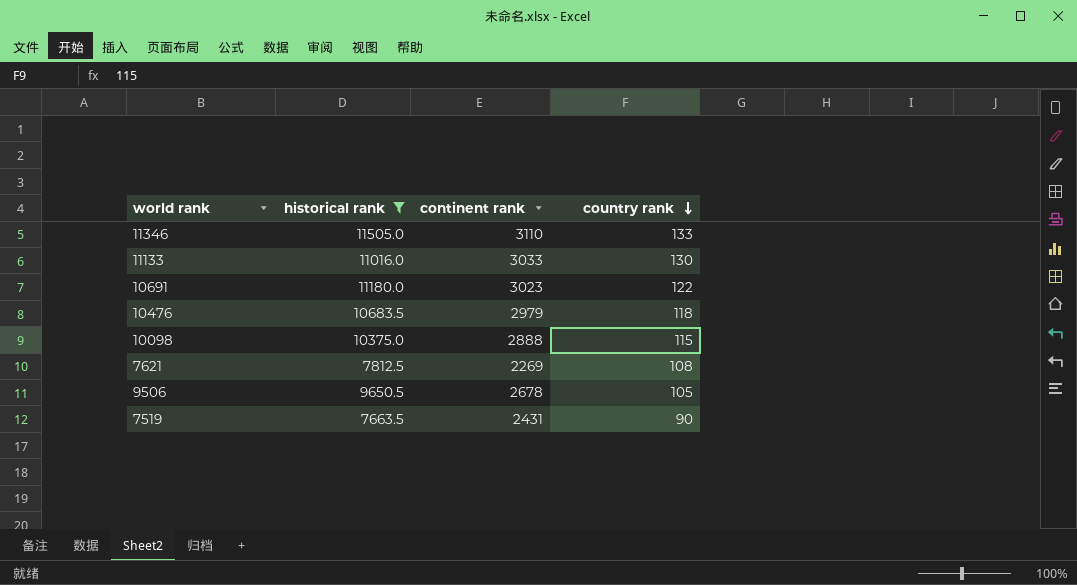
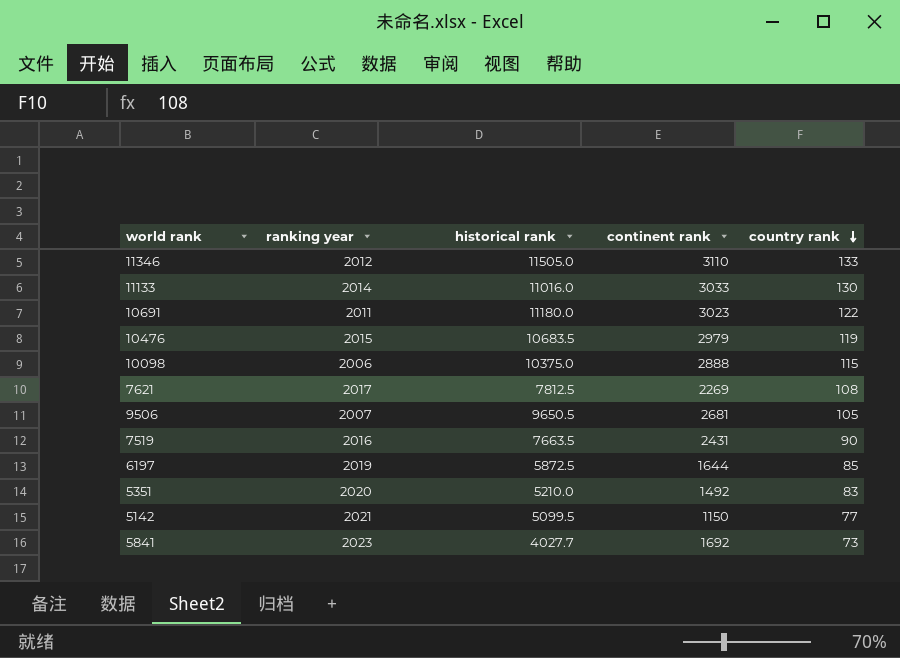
filter: historical rank >= 7663.5 -> none
column ranking year | position: none -> 2
10476 | country rank: 118 -> 119
9506 | continent rank: 2678 -> 2681

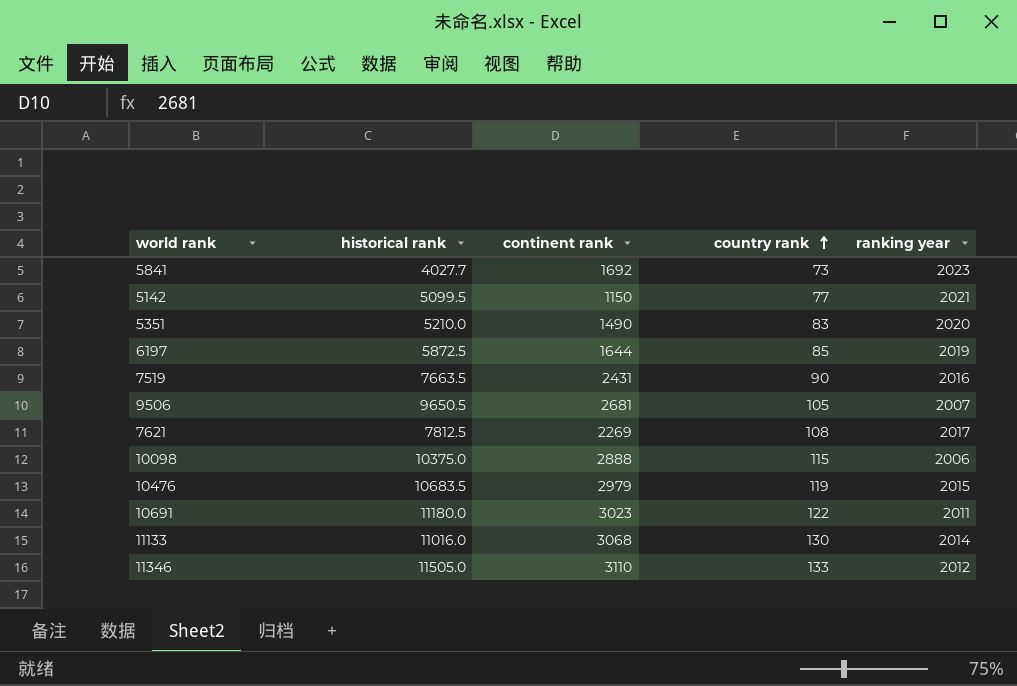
row order: country rank descending -> country rank ascending
column ranking year | position: 2 -> 5
5351 | continent rank: 1492 -> 1490
11133 | continent rank: 3033 -> 3068

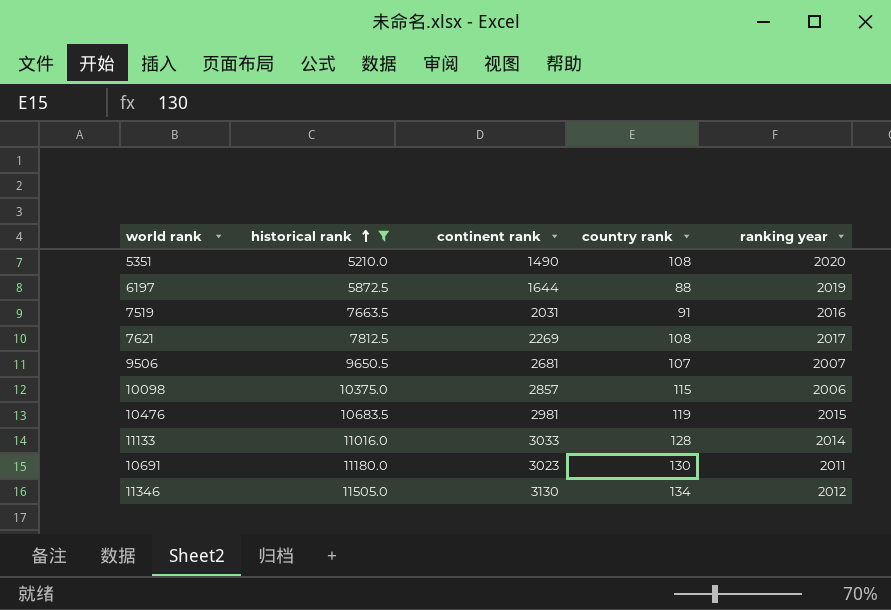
filter: none -> historical rank >= 5210.0
row order: country rank ascending -> historical rank ascending
5351 | country rank: 83 -> 108
6197 | country rank: 85 -> 88
7519 | continent rank: 2431 -> 2031
7519 | country rank: 90 -> 91
9506 | country rank: 105 -> 107
10098 | continent rank: 2888 -> 2857
10476 | continent rank: 2979 -> 2981
11133 | continent rank: 3068 -> 3033
11133 | country rank: 130 -> 128
10691 | country rank: 122 -> 130
11346 | continent rank: 3110 -> 3130
11346 | country rank: 133 -> 134

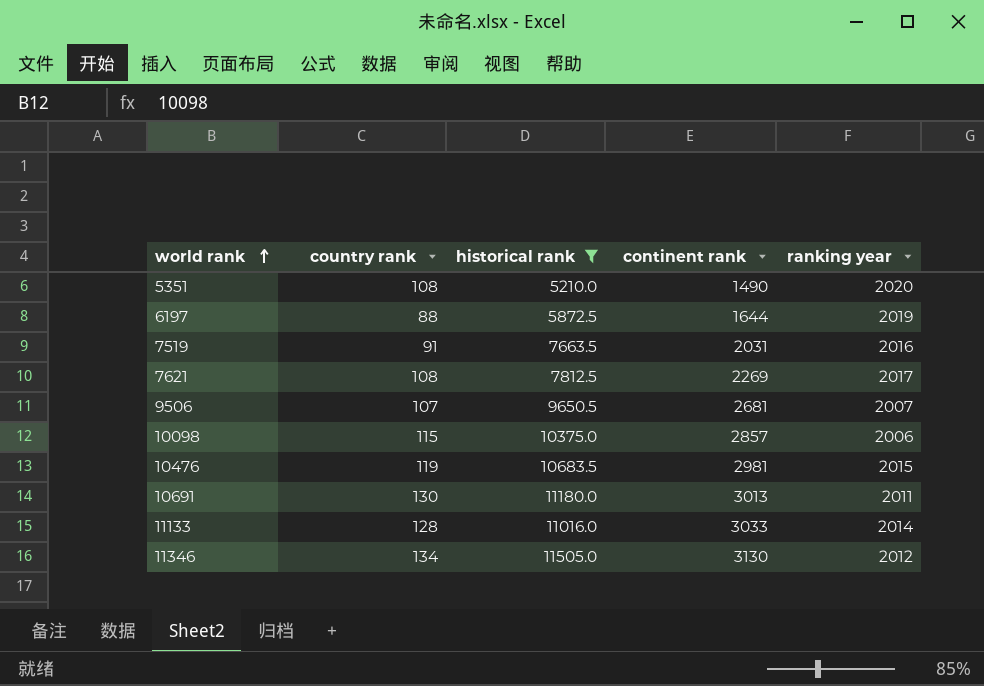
row order: historical rank ascending -> world rank ascending
column country rank | position: 4 -> 2
10691 | continent rank: 3023 -> 3013

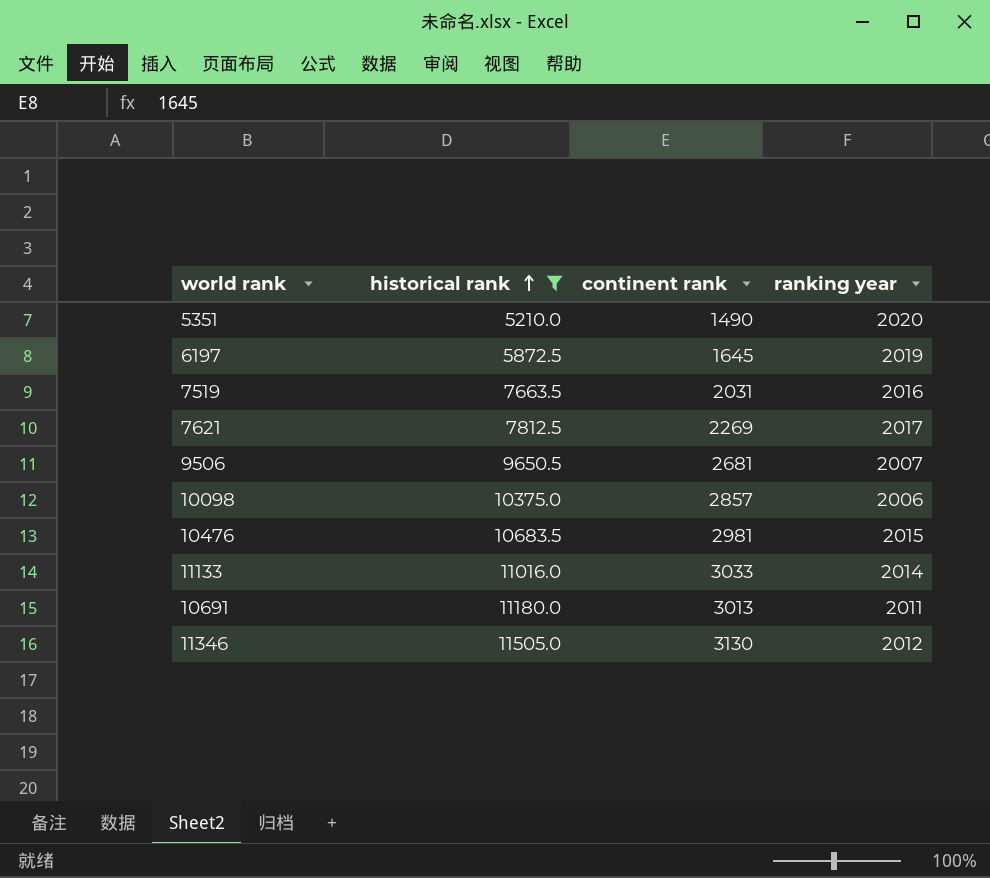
row order: world rank ascending -> historical rank ascending
column country rank | position: 2 -> none
6197 | continent rank: 1644 -> 1645

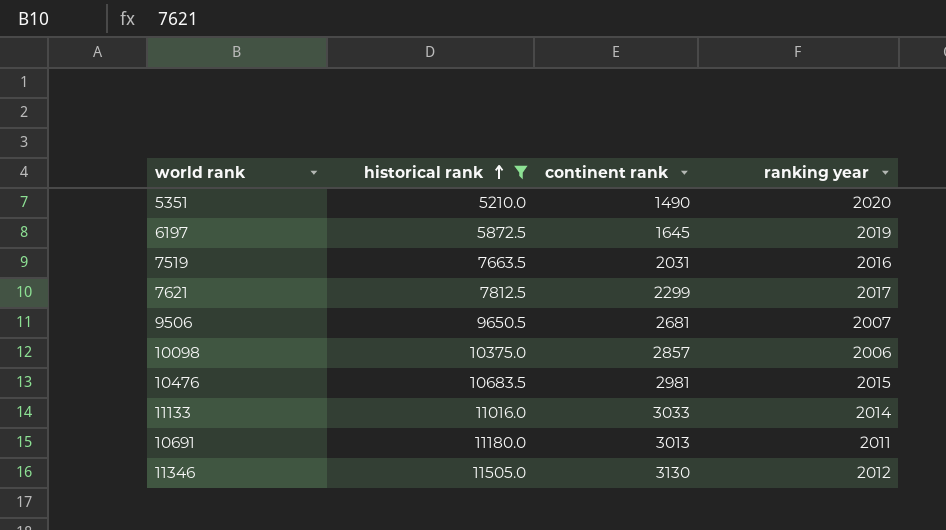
7621 | continent rank: 2269 -> 2299

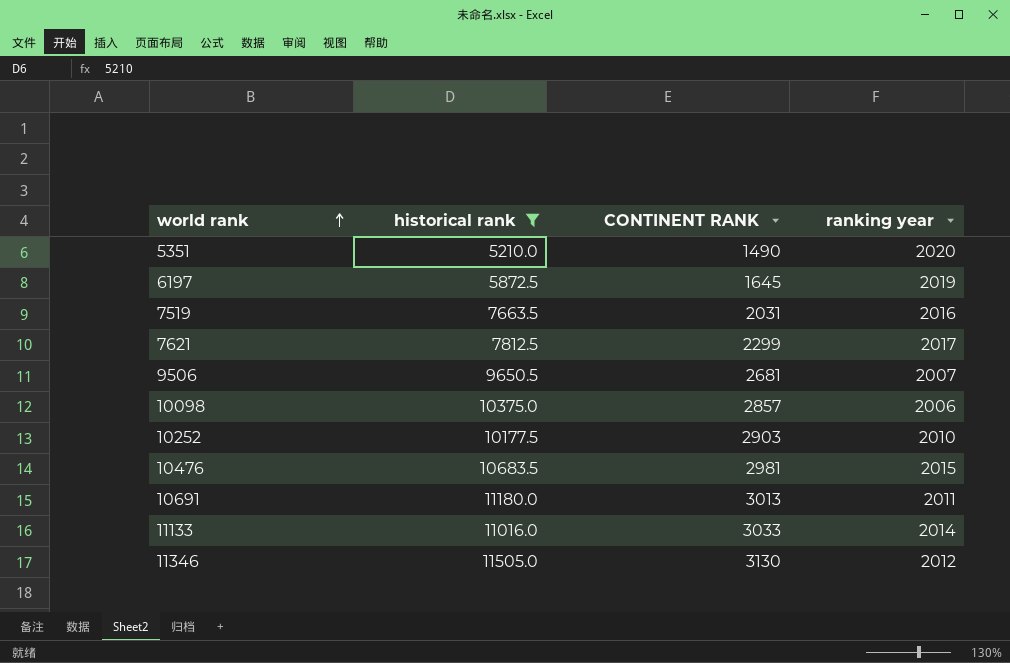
row order: historical rank ascending -> world rank ascending
column name: continent rank -> CONTINENT RANK
row 10252: none -> 10177.5 | 2903 | 2010

